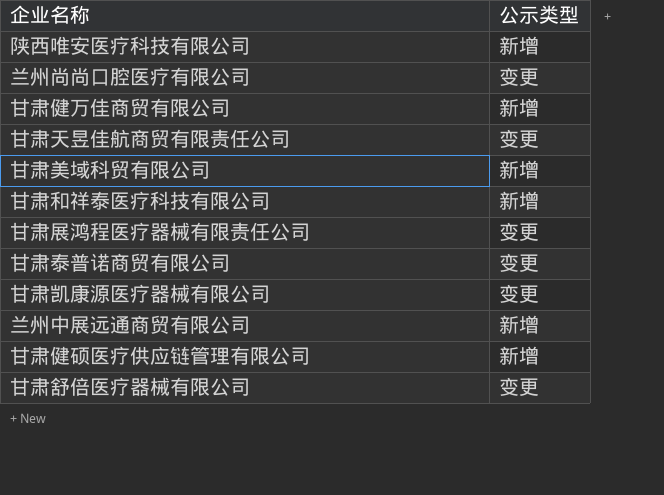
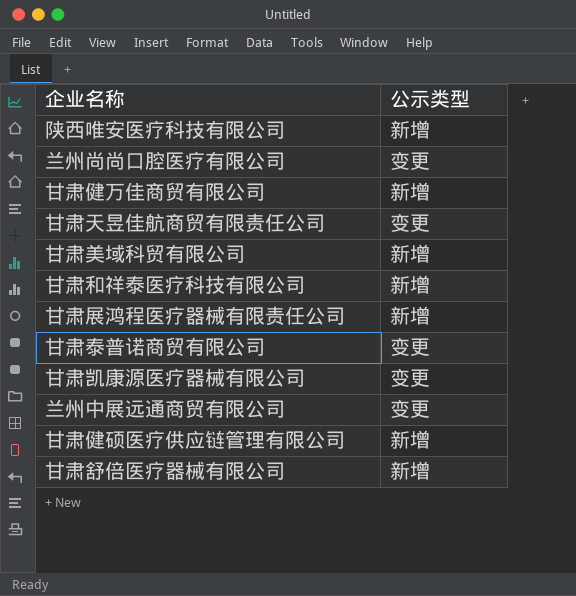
甘肃展鸿程医疗器械有限责任公司 | 公示类型: 变更 -> 新增
兰州中展远通商贸有限公司 | 公示类型: 新增 -> 变更
甘肃舒倍医疗器械有限公司 | 公示类型: 变更 -> 新增

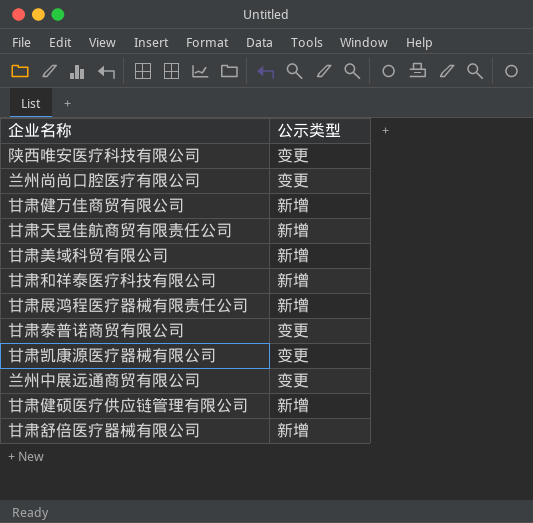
陕西唯安医疗科技有限公司 | 公示类型: 新增 -> 变更
甘肃天昱佳航商贸有限责任公司 | 公示类型: 变更 -> 新增

